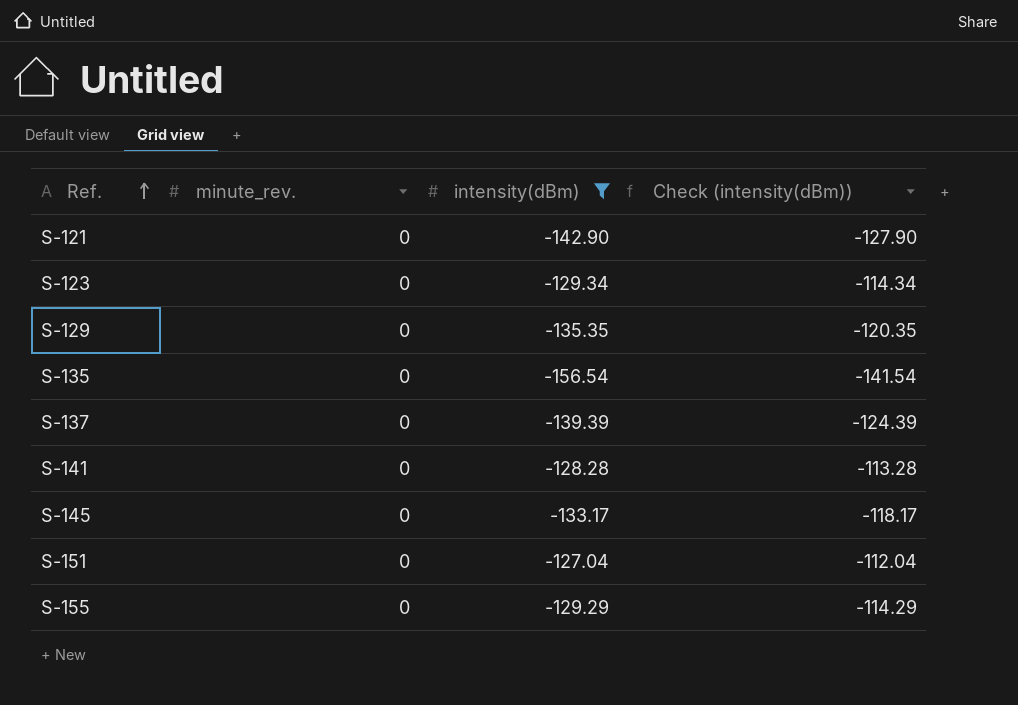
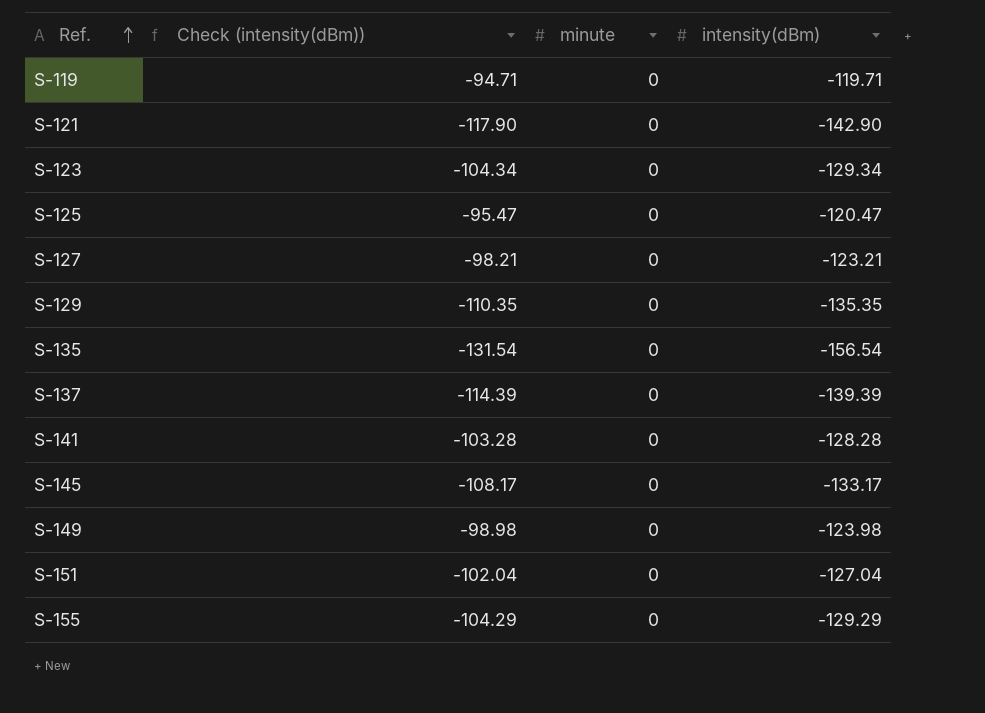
filter: intensity(dBm) <= -127.04 -> none
column Check (intensity(dBm)) | formula: [intensity(dBm)] + 15 -> [intensity(dBm)] + 25
column Check (intensity(dBm)) | position: 4 -> 2
column name: minute_rev. -> minute

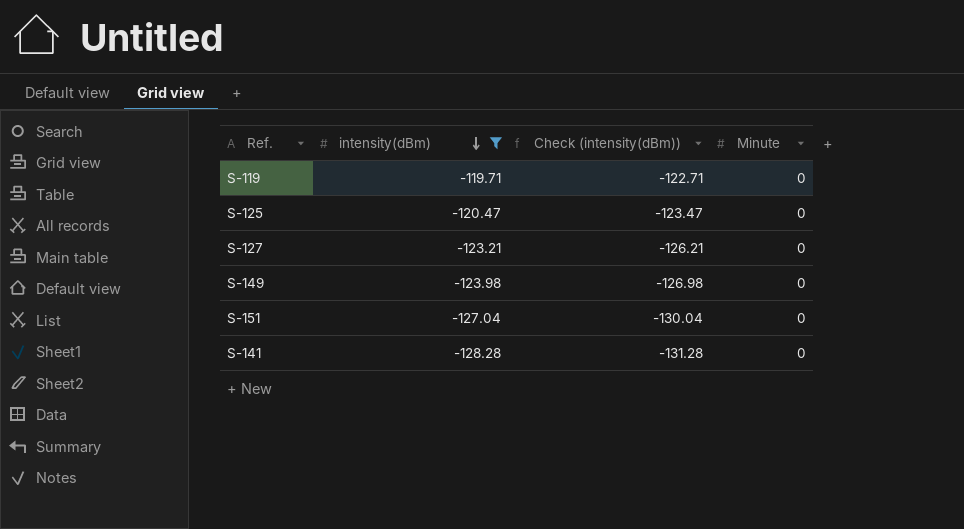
filter: none -> intensity(dBm) >= -128.28
row order: Ref. ascending -> intensity(dBm) descending
column intensity(dBm) | position: 4 -> 2
column Check (intensity(dBm)) | formula: [intensity(dBm)] + 25 -> [intensity(dBm)] - 3
column name: minute -> Minute

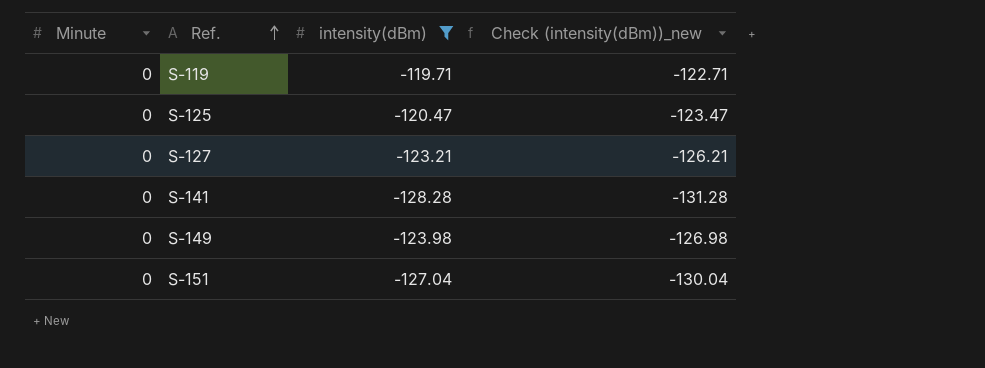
row order: intensity(dBm) descending -> Ref. ascending
column Minute | position: 4 -> 1
column name: Check (intensity(dBm)) -> Check (intensity(dBm))_new

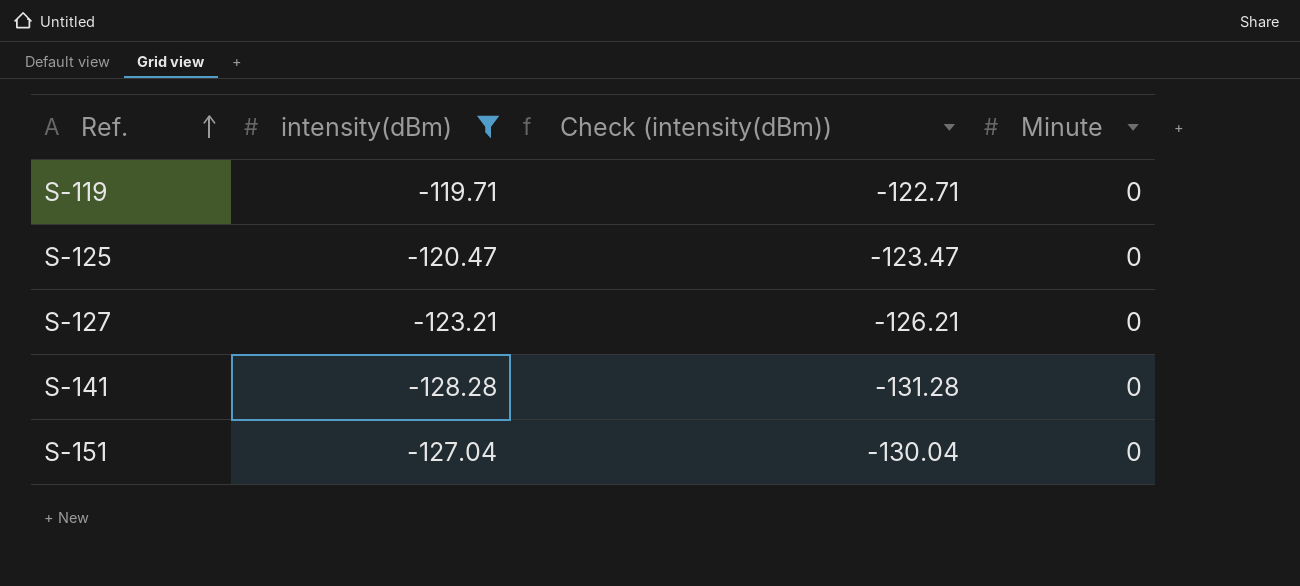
column name: Check (intensity(dBm))_new -> Check (intensity(dBm))
column Minute | position: 1 -> 4
row S-149: 0 | -123.98 | -126.98 -> none

